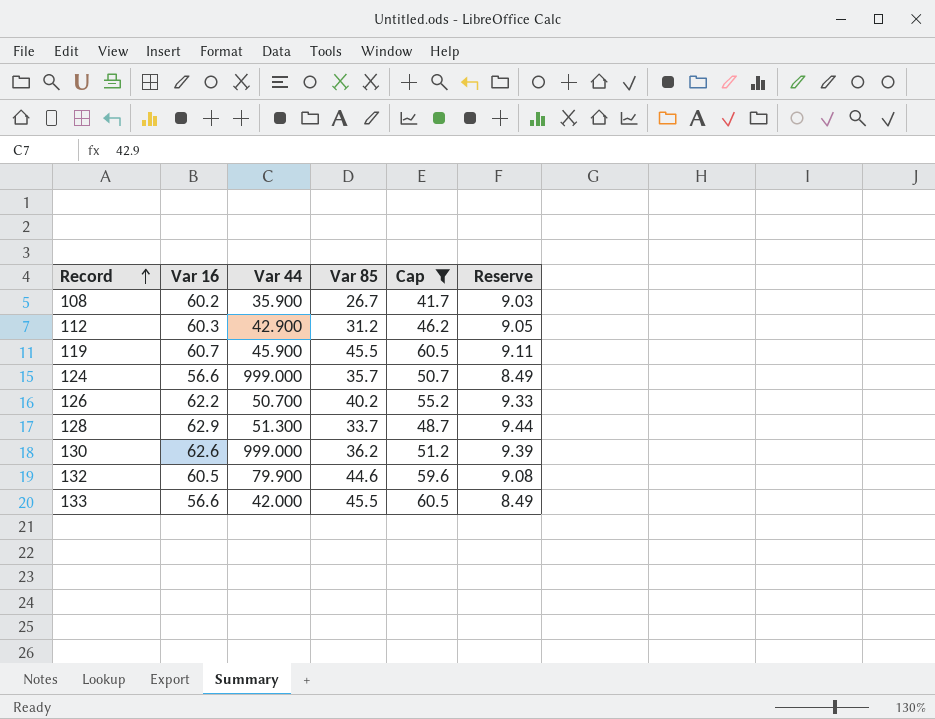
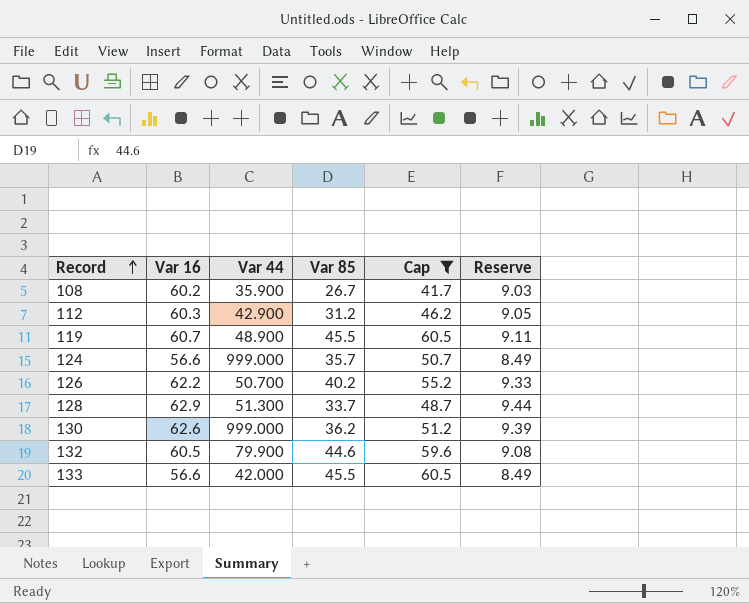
119 | Var 44: 45.900 -> 48.900

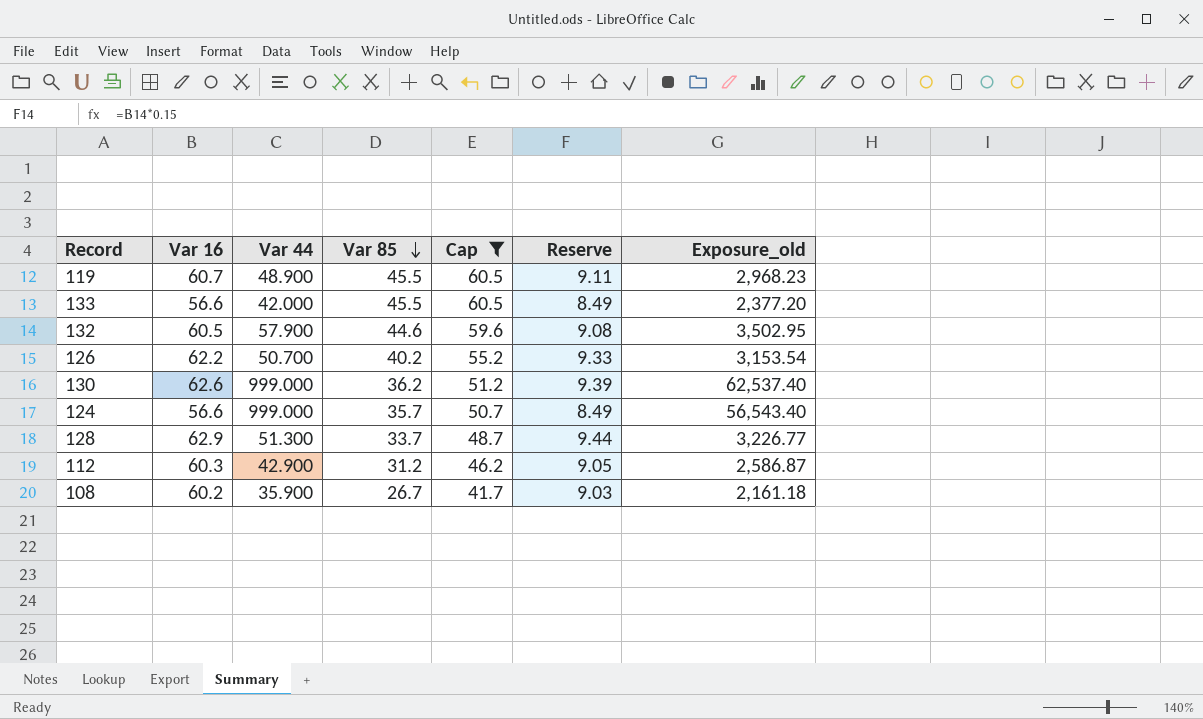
row order: Record ascending -> Var 85 descending
column Exposure_old | formula: none -> [Var 16] * [Var 44]
132 | Var 44: 79.900 -> 57.900

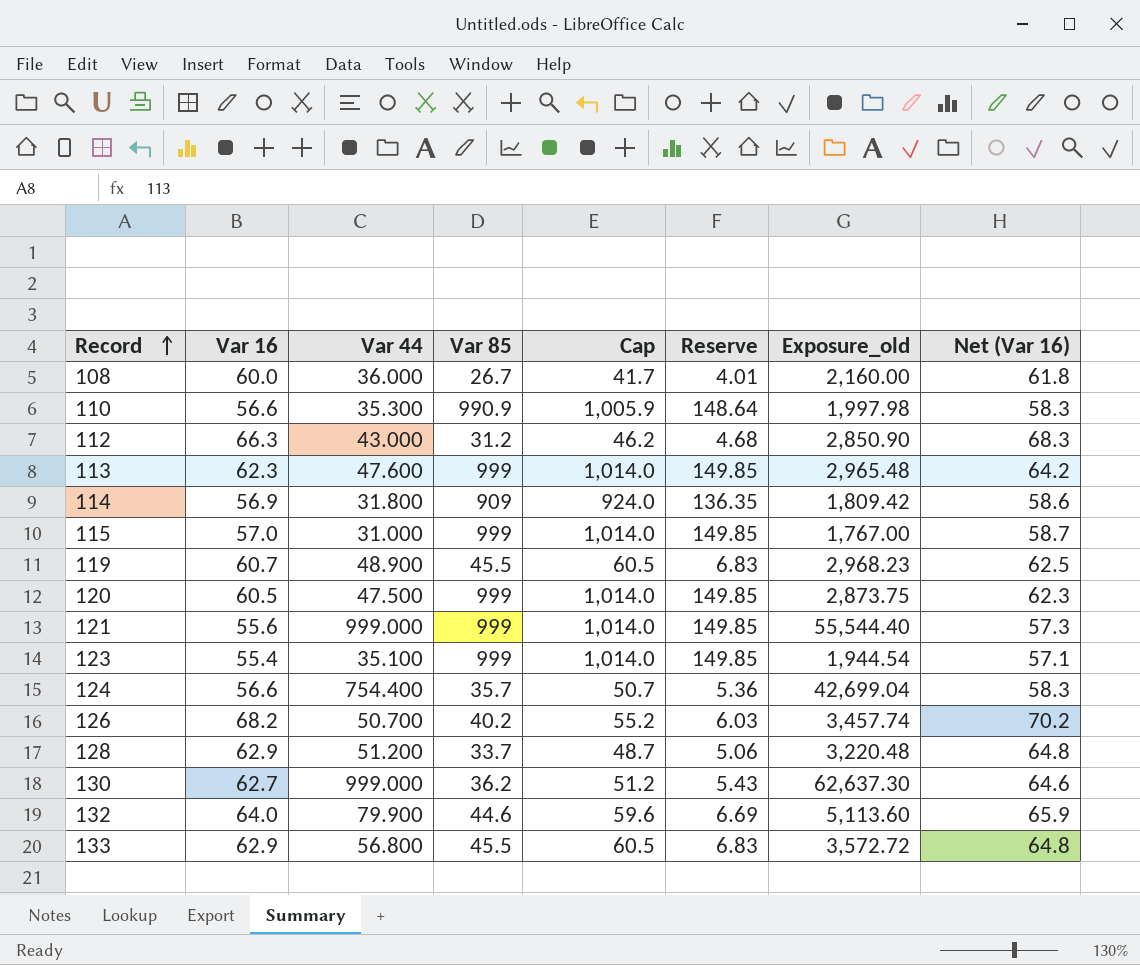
filter: Cap <= 60.5 -> none
row order: Var 85 descending -> Record ascending
column Reserve | formula: [Var 16] * 0.15 -> [Var 85] * 0.15
column Net (Var 16) | formula: none -> [Var 16] * 1.03
108 | Var 16: 60.2 -> 60.0
108 | Var 44: 35.900 -> 36.000
108 | Exposure_old: 2,161.18 -> 2,160.00
112 | Var 16: 60.3 -> 66.3
112 | Var 44: 42.900 -> 43.000
112 | Exposure_old: 2,586.87 -> 2,850.90
124 | Var 44: 999.000 -> 754.400
124 | Exposure_old: 56,543.40 -> 42,699.04
126 | Var 16: 62.2 -> 68.2
126 | Exposure_old: 3,153.54 -> 3,457.74
128 | Var 44: 51.300 -> 51.200
128 | Exposure_old: 3,226.77 -> 3,220.48
130 | Var 16: 62.6 -> 62.7
130 | Exposure_old: 62,537.40 -> 62,637.30
132 | Var 16: 60.5 -> 64.0
132 | Var 44: 57.900 -> 79.900
132 | Exposure_old: 3,502.95 -> 5,113.60
133 | Var 16: 56.6 -> 62.9
133 | Var 44: 42.000 -> 56.800
133 | Exposure_old: 2,377.20 -> 3,572.72

